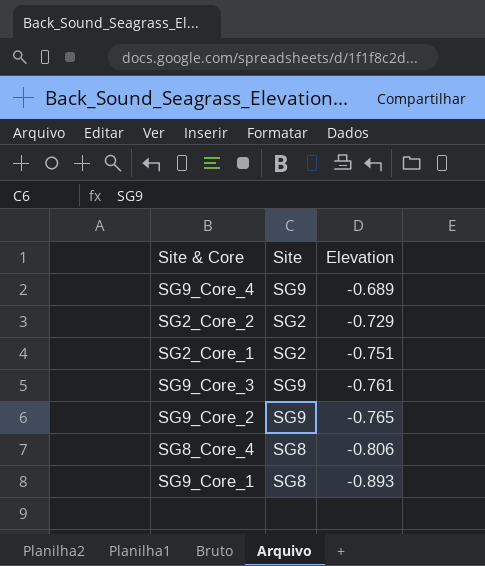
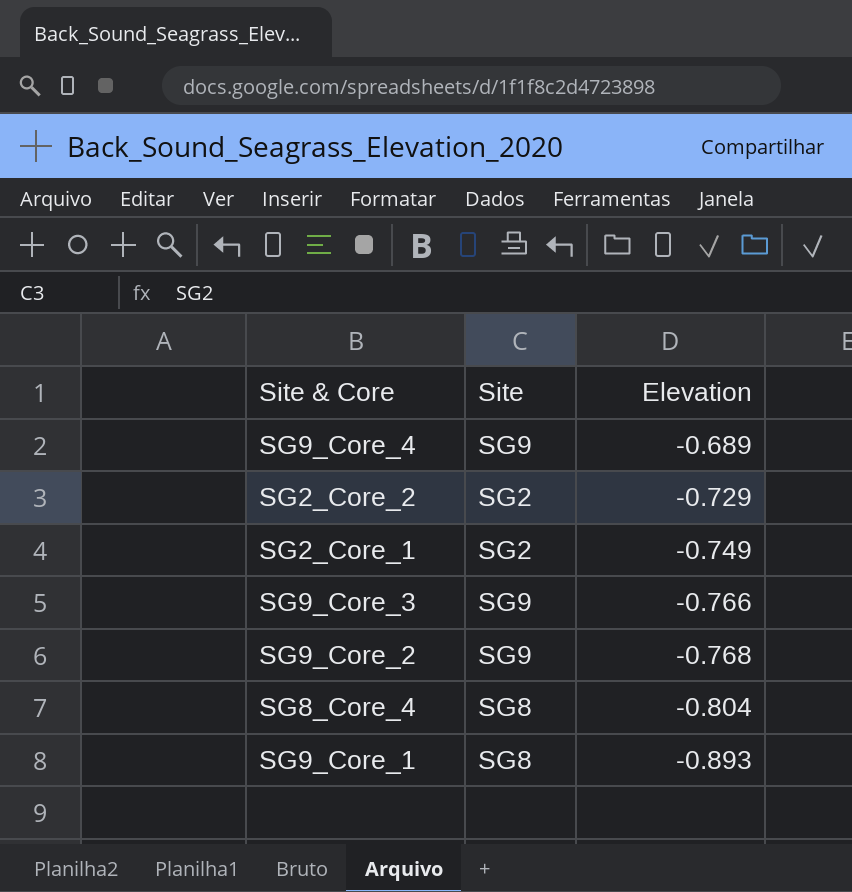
SG2_Core_1 | Elevation: -0.751 -> -0.749
SG9_Core_3 | Elevation: -0.761 -> -0.766
SG9_Core_2 | Elevation: -0.765 -> -0.768
SG8_Core_4 | Elevation: -0.806 -> -0.804

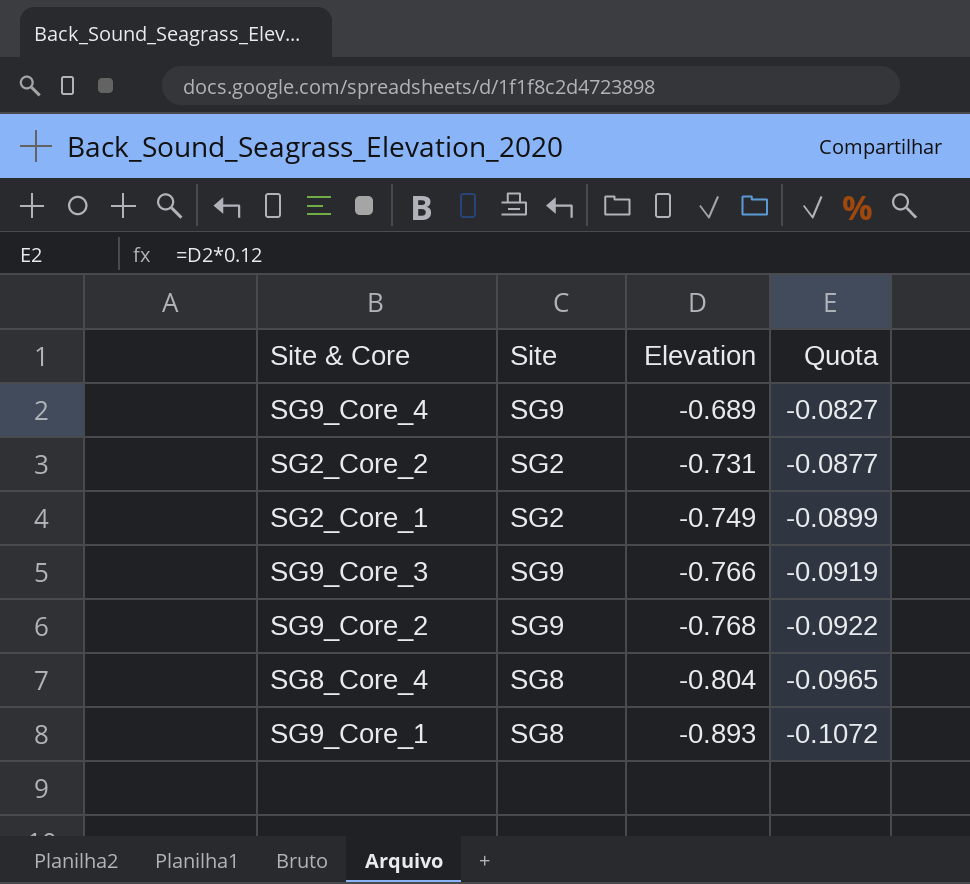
column Quota | formula: none -> [Elevation] * 0.12
SG2_Core_2 | Elevation: -0.729 -> -0.731

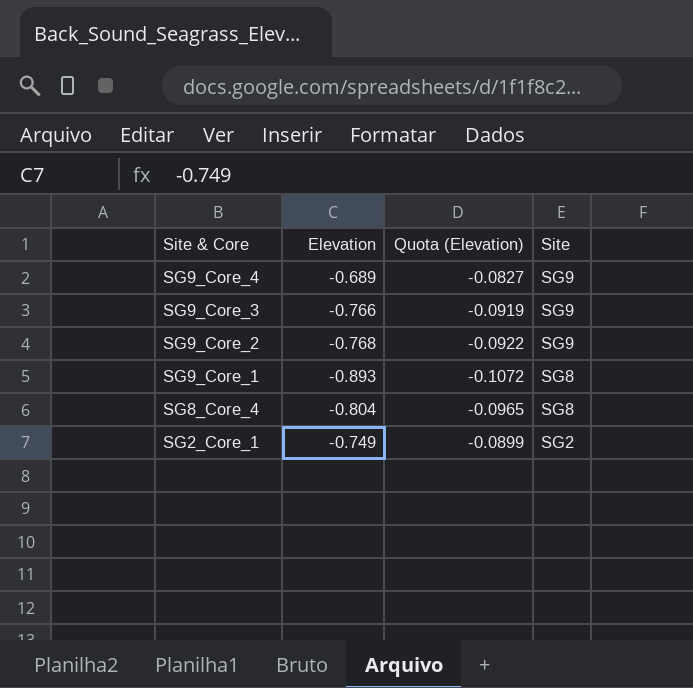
row order: Elevation descending -> Site & Core descending
column name: Quota -> Quota (Elevation)
column Site | position: 2 -> 4
row SG2_Core_2: SG2 | -0.731 | -0.0877 -> none

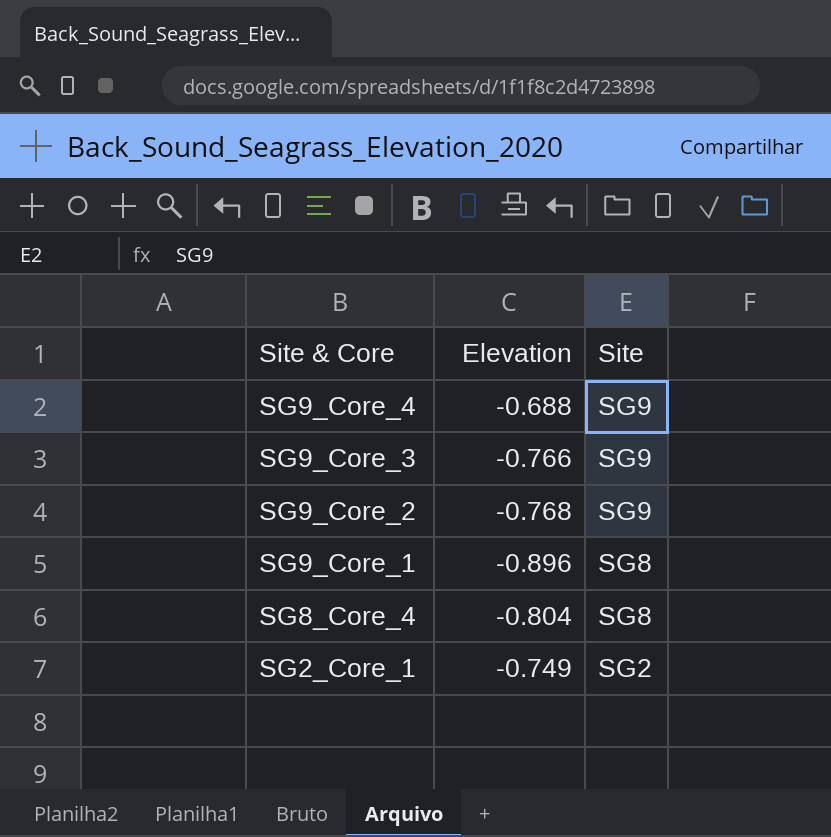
column Quota (Elevation) | formula: [Elevation] * 0.12 -> none
SG9_Core_4 | Elevation: -0.689 -> -0.688
SG9_Core_1 | Elevation: -0.893 -> -0.896

